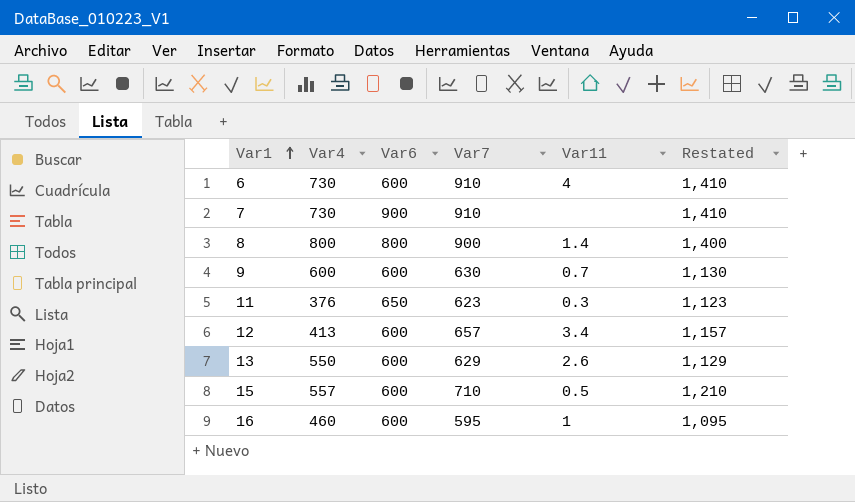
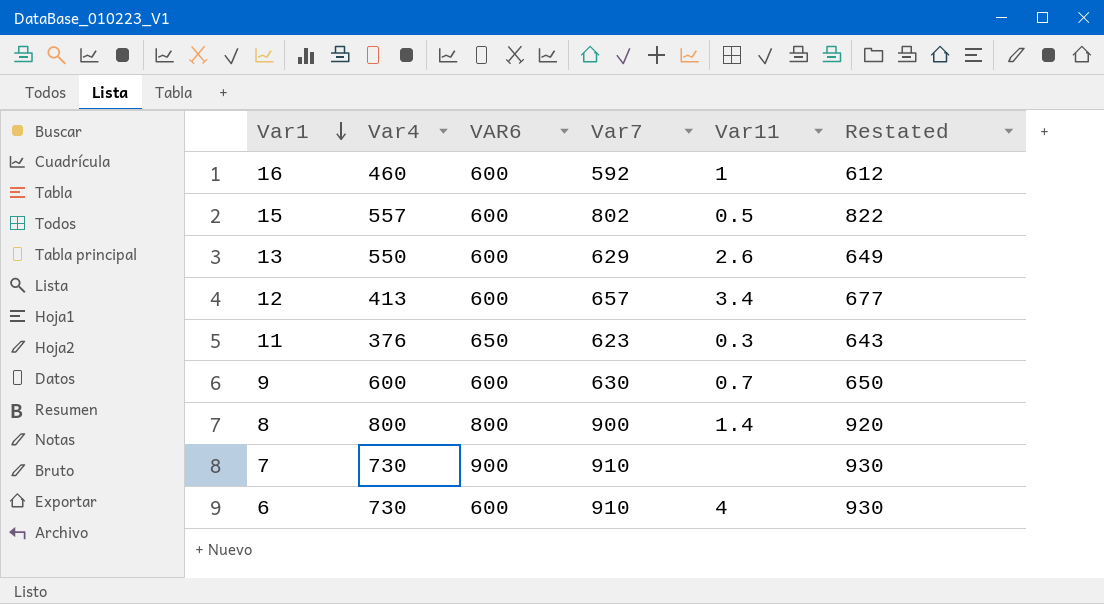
row order: Var1 ascending -> Var1 descending
column name: Var6 -> VAR6
column Restated | formula: [Var7] + 500 -> [Var7] + 20
16 | Var7: 595 -> 592
15 | Var7: 710 -> 802

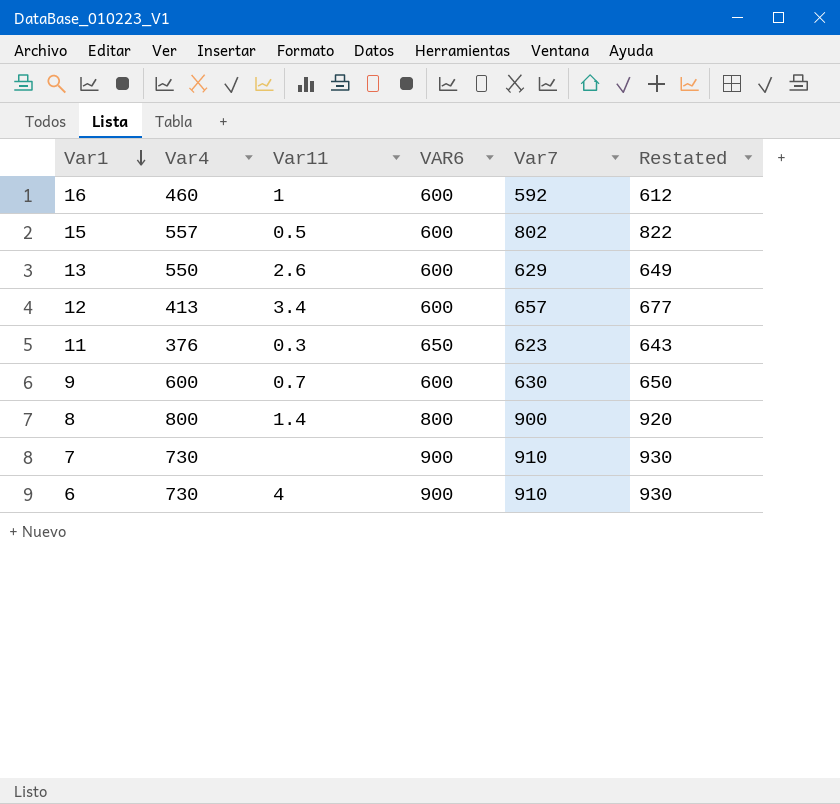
column Var11 | position: 5 -> 3
6 | VAR6: 600 -> 900

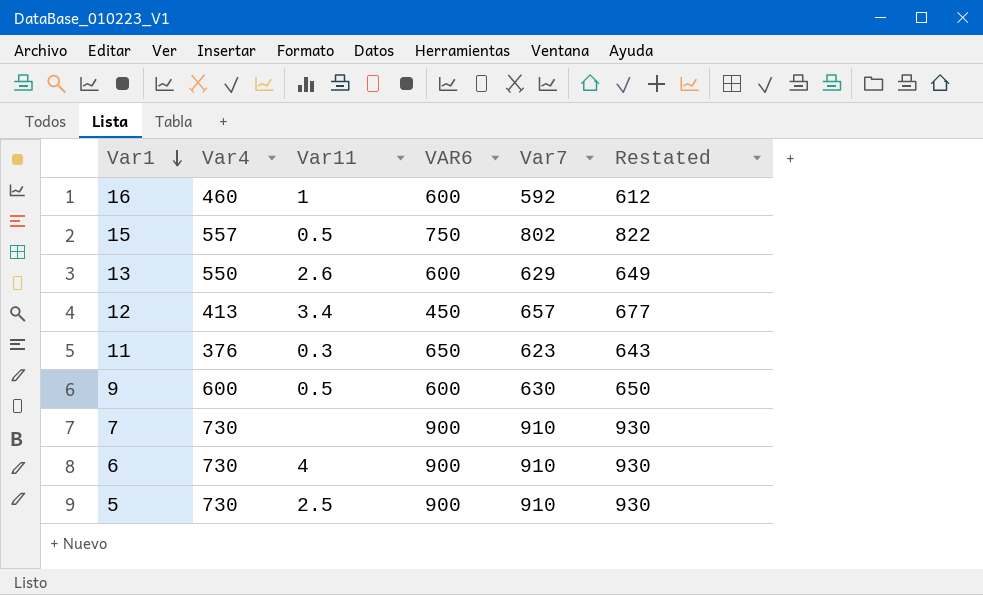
row 8: 800 | 1.4 | 800 | 900 | 920 -> none
15 | VAR6: 600 -> 750
12 | VAR6: 600 -> 450
9 | Var11: 0.7 -> 0.5
row 5: none -> 730 | 2.5 | 900 | 910 | 930

